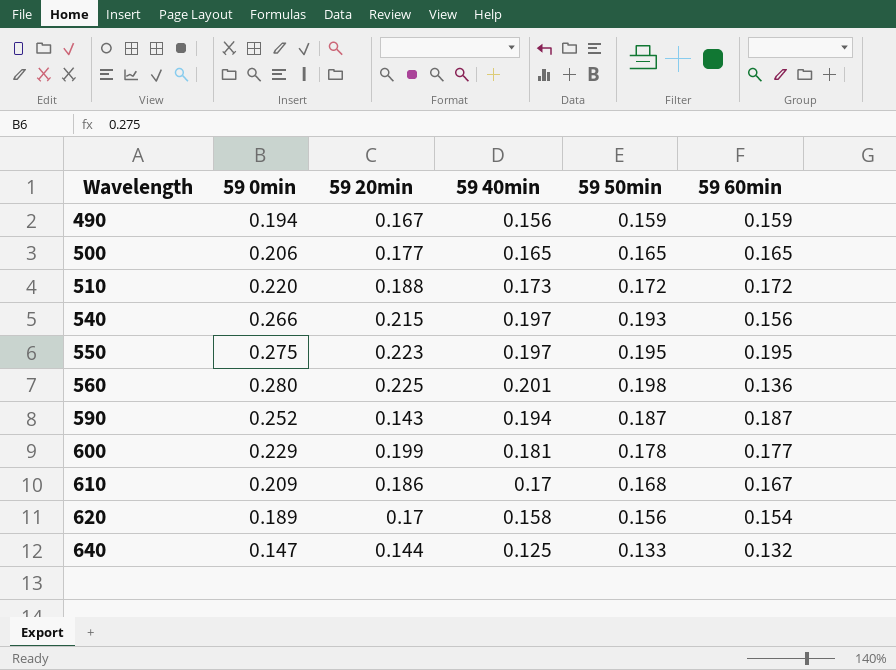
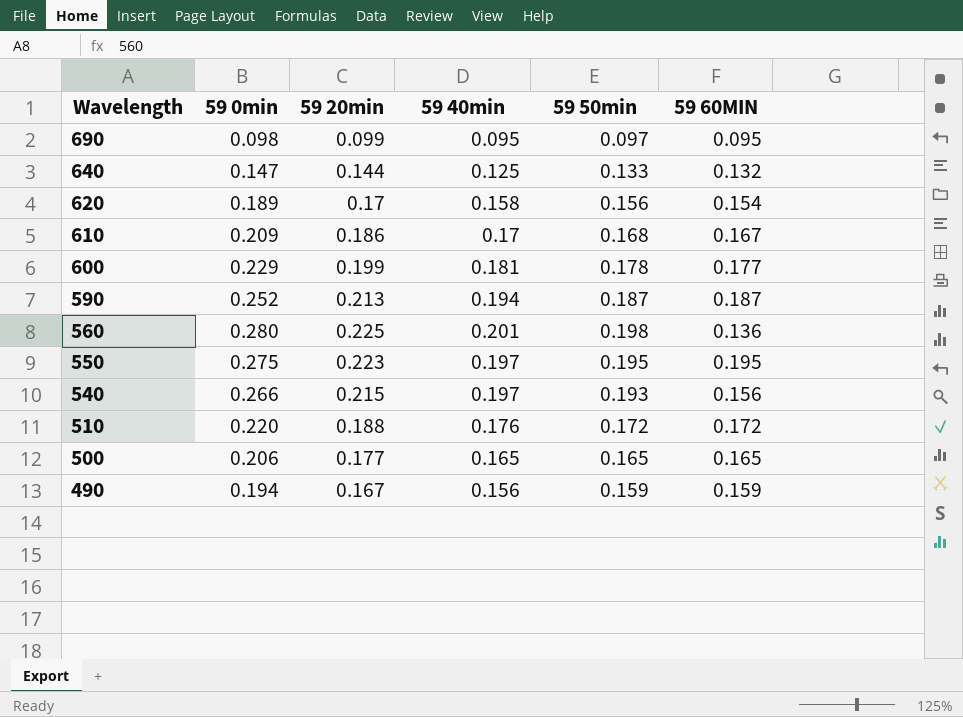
row order: Wavelength ascending -> Wavelength descending
column name: 59 60min -> 59 60MIN
row 690: none -> 0.098 | 0.099 | 0.095 | 0.097 | 0.095
590 | 59 20min: 0.143 -> 0.213
510 | 59 40min: 0.173 -> 0.176

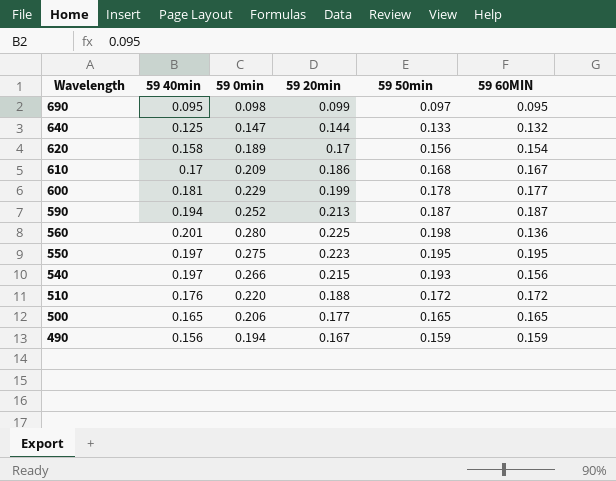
column 59 40min | position: 4 -> 2

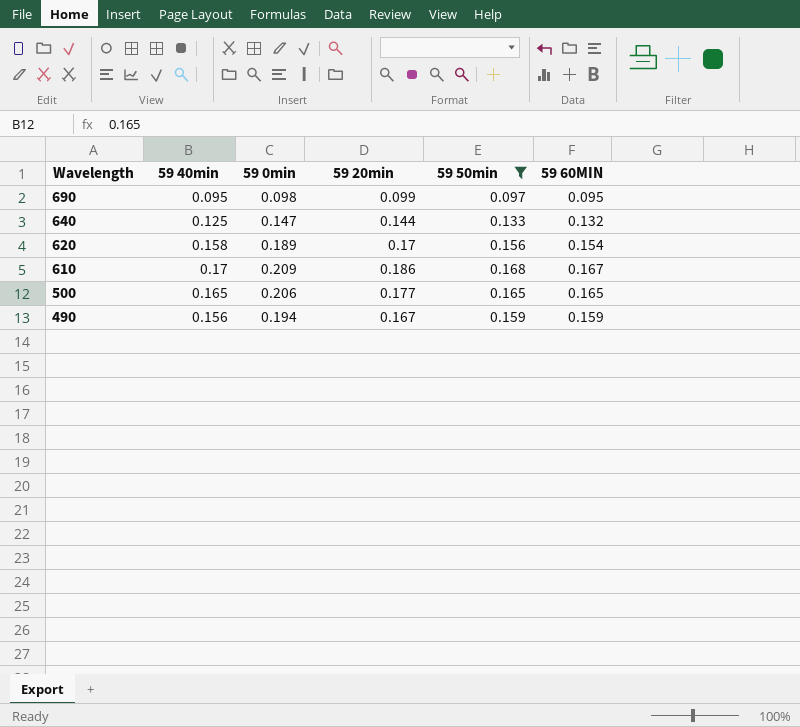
filter: none -> 59 50min <= 0.168

